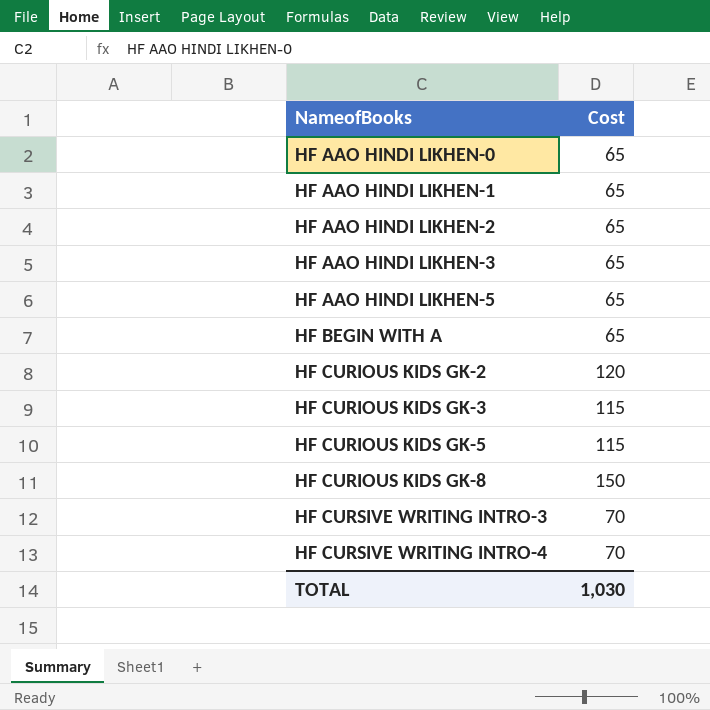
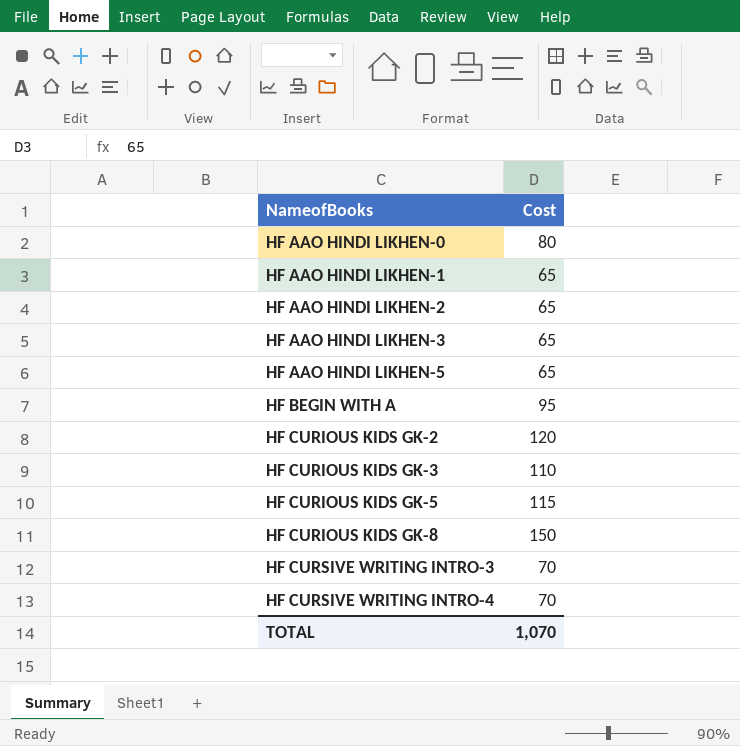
HF AAO HINDI LIKHEN-0 | Cost: 65 -> 80
HF BEGIN WITH A | Cost: 65 -> 95
HF CURIOUS KIDS GK-3 | Cost: 115 -> 110
TOTAL | Cost: 1,030 -> 1,070

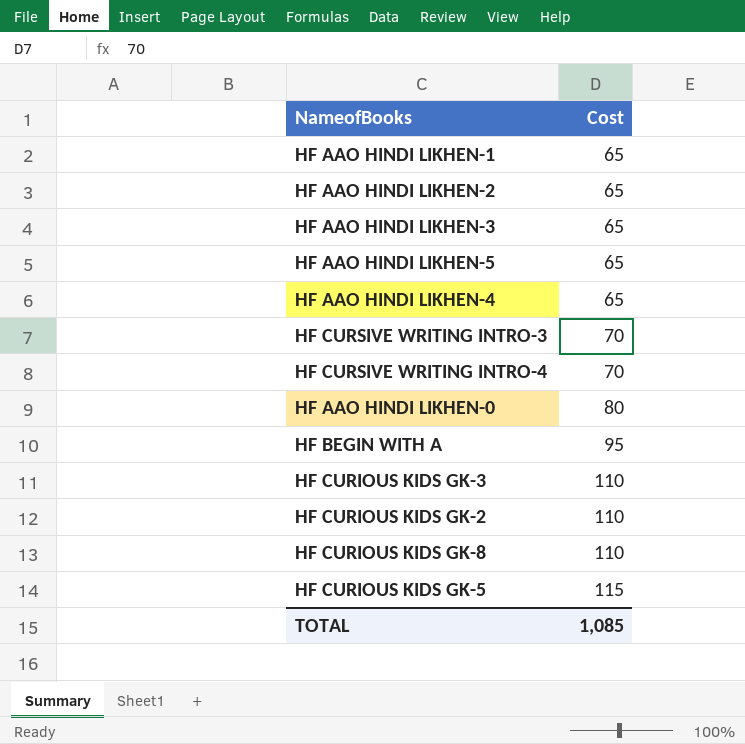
row order: NameofBooks ascending -> Cost ascending
row HF AAO HINDI LIKHEN-4: none -> 65
HF CURIOUS KIDS GK-2 | Cost: 120 -> 110
HF CURIOUS KIDS GK-8 | Cost: 150 -> 110
TOTAL | Cost: 1,070 -> 1,085

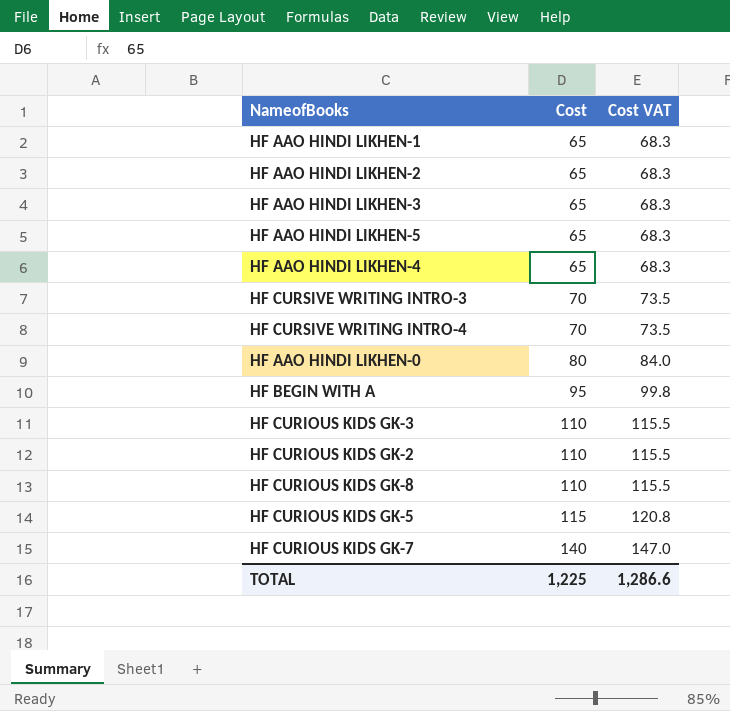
column Cost VAT | formula: none -> [Cost] * 1.05
row HF CURIOUS KIDS GK-7: none -> 140 | 147.0
TOTAL | Cost: 1,085 -> 1,225

